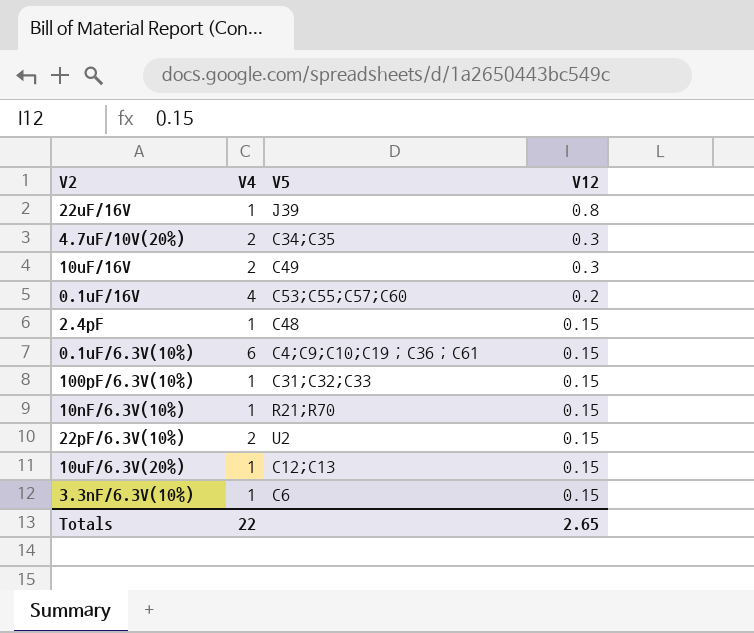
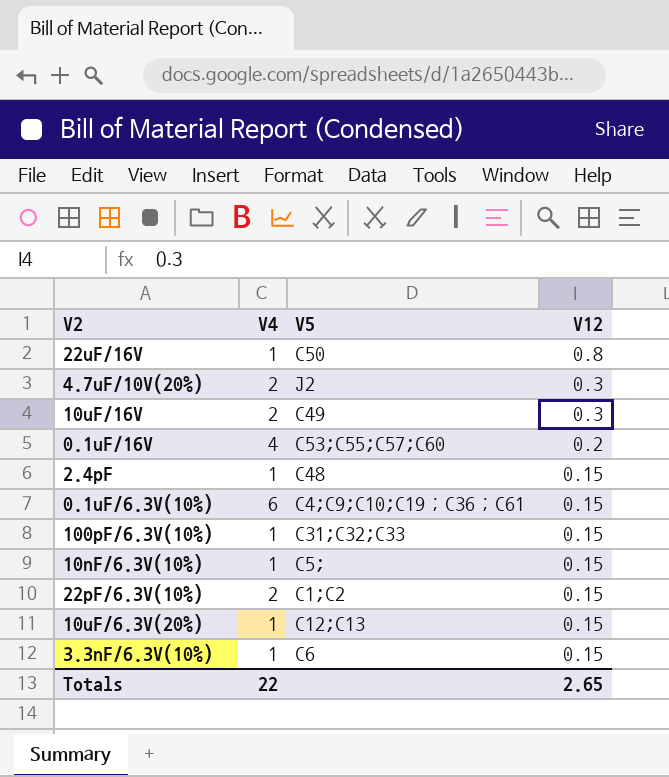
22uF/16V | V5: J39 -> C50
4.7uF/10V(20%) | V5: C34;C35 -> J2
10nF/6.3V(10%) | V5: R21;R70 -> C5;
22pF/6.3V(10%) | V5: U2 -> C1;C2

